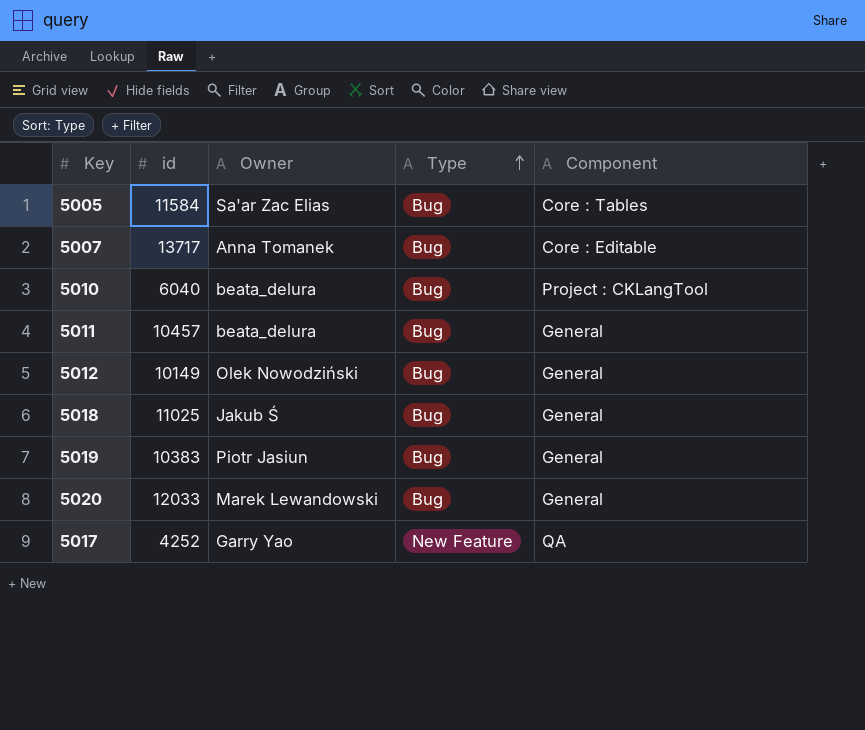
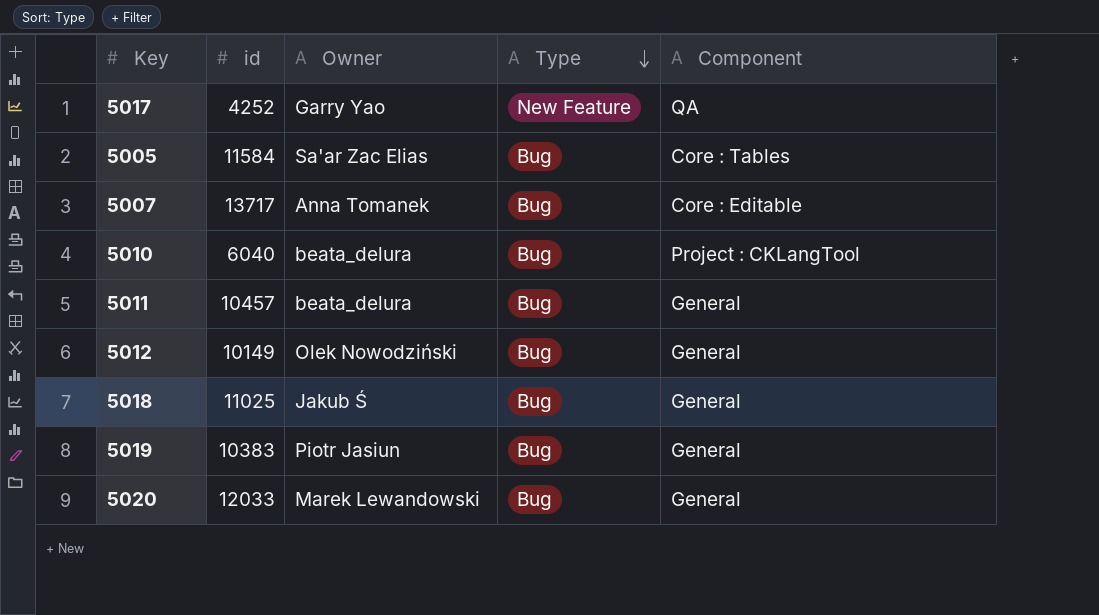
row order: Type ascending -> Type descending

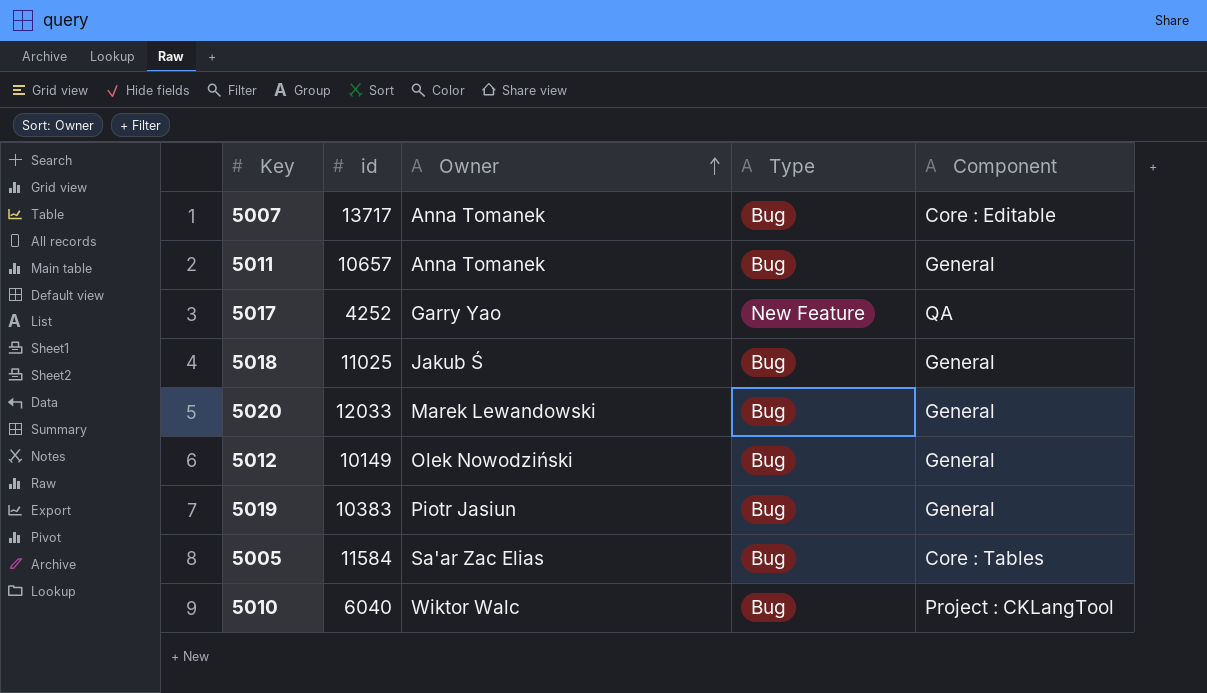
row order: Type descending -> Owner ascending
5011 | id: 10457 -> 10657
5011 | Owner: beata_delura -> Anna Tomanek
5010 | Owner: beata_delura -> Wiktor Walc

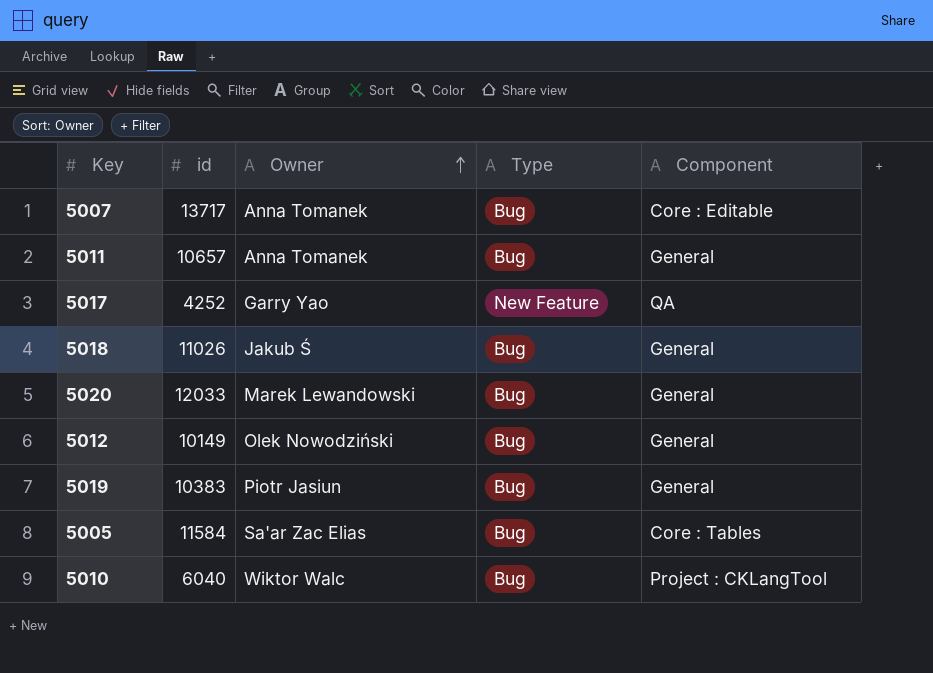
5018 | id: 11025 -> 11026

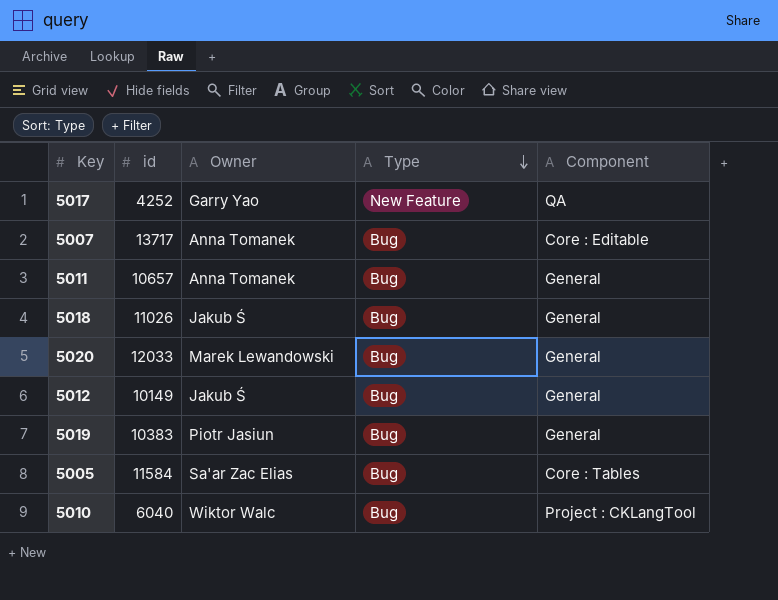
row order: Owner ascending -> Type descending
5012 | Owner: Olek Nowodziński -> Jakub Ś

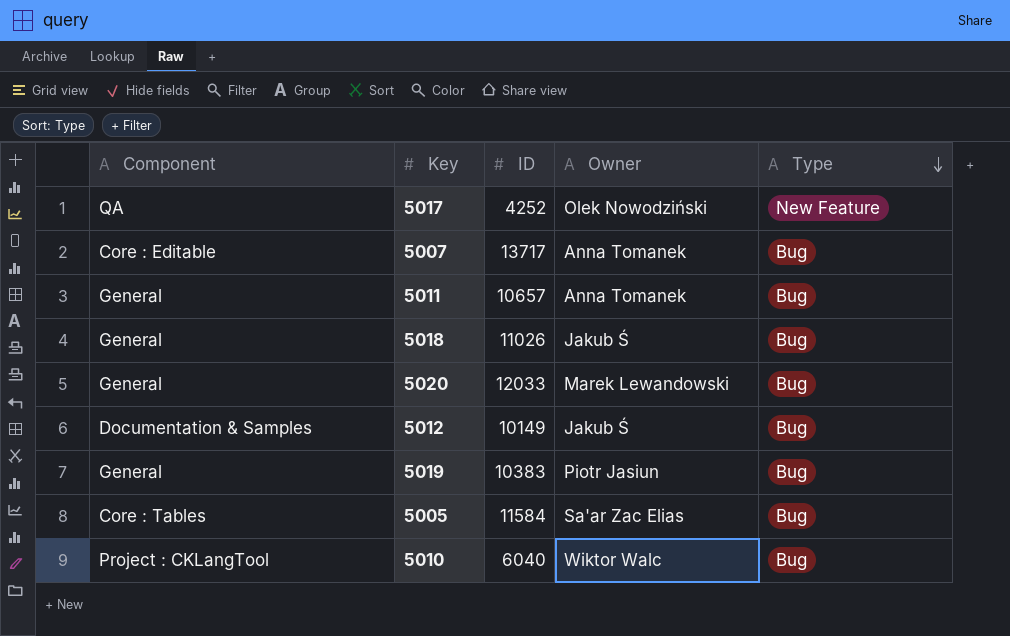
column Component | position: 5 -> 1
column name: id -> ID
5017 | Owner: Garry Yao -> Olek Nowodziński
5012 | Component: General -> Documentation & Samples

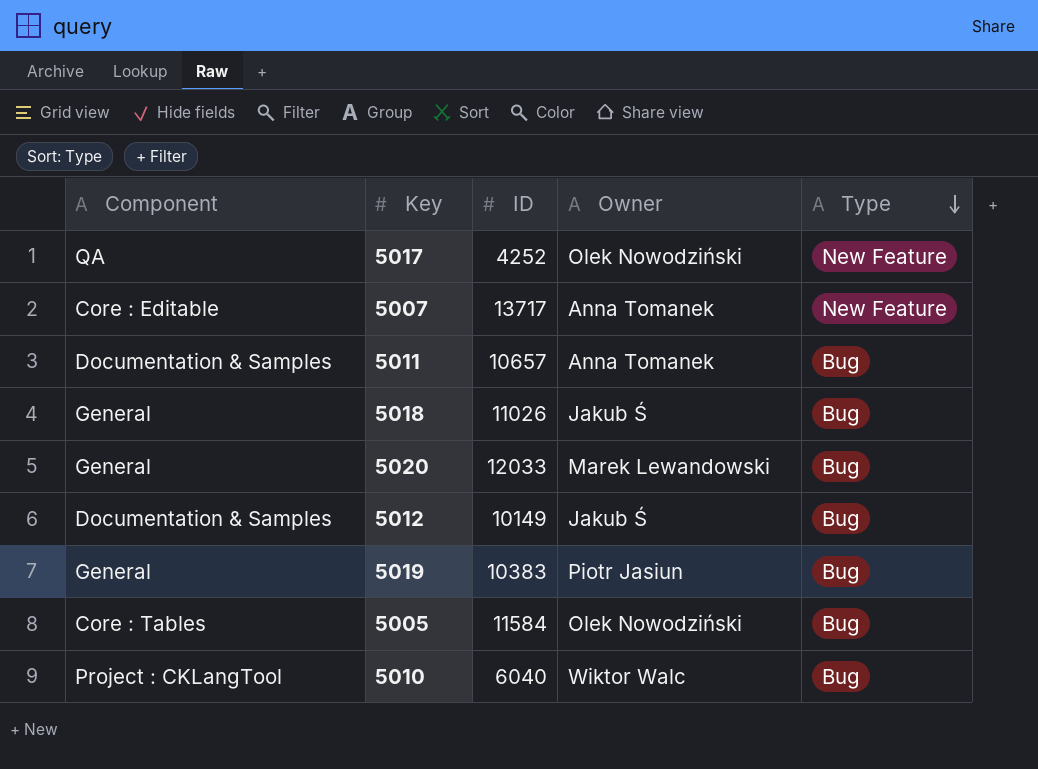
5007 | Type: Bug -> New Feature
5011 | Component: General -> Documentation & Samples
5005 | Owner: Sa'ar Zac Elias -> Olek Nowodziński

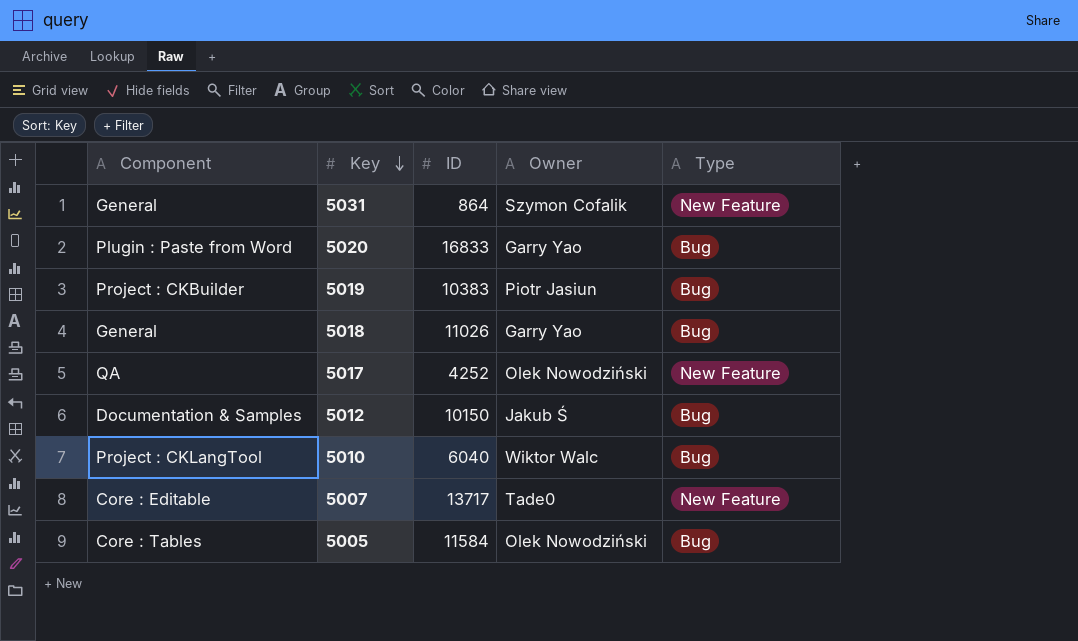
row order: Type descending -> Key descending
row 5011: Documentation & Samples | 10657 | Anna Tomanek | Bug -> none
row 5031: none -> General | 864 | Szymon Cofalik | New Feature
5020 | Component: General -> Plugin : Paste from Word
5020 | ID: 12033 -> 16833
5020 | Owner: Marek Lewandowski -> Garry Yao
5019 | Component: General -> Project : CKBuilder
5018 | Owner: Jakub Ś -> Garry Yao
5012 | ID: 10149 -> 10150
5007 | Owner: Anna Tomanek -> Tade0

